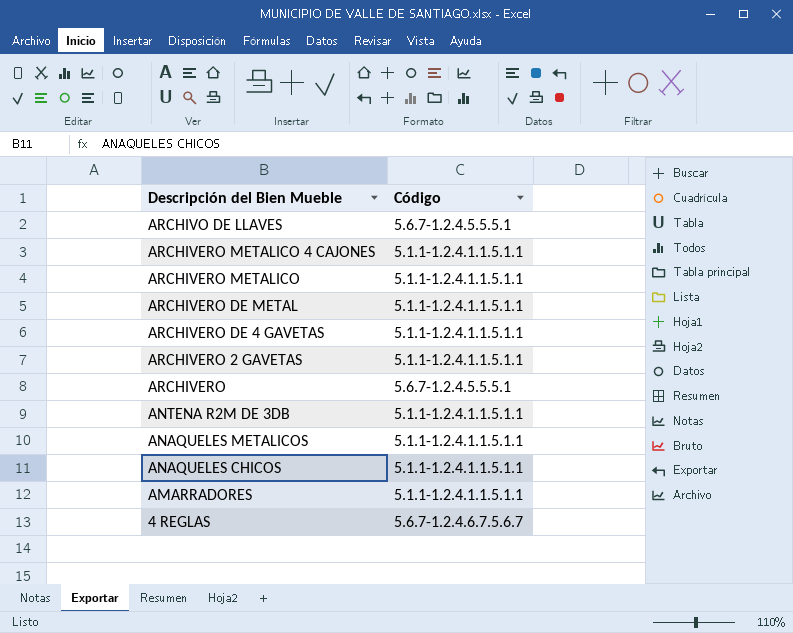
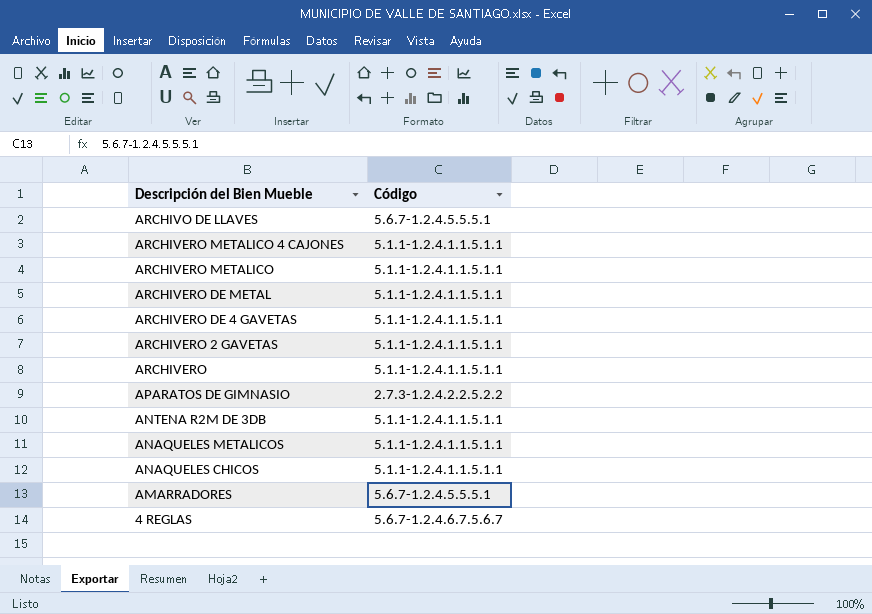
ARCHIVERO | Código: 5.6.7-1.2.4.5.5.5.1 -> 5.1.1-1.2.4.1.1.5.1.1
row APARATOS DE GIMNASIO: none -> 2.7.3-1.2.4.2.2.5.2.2
AMARRADORES | Código: 5.1.1-1.2.4.1.1.5.1.1 -> 5.6.7-1.2.4.5.5.5.1

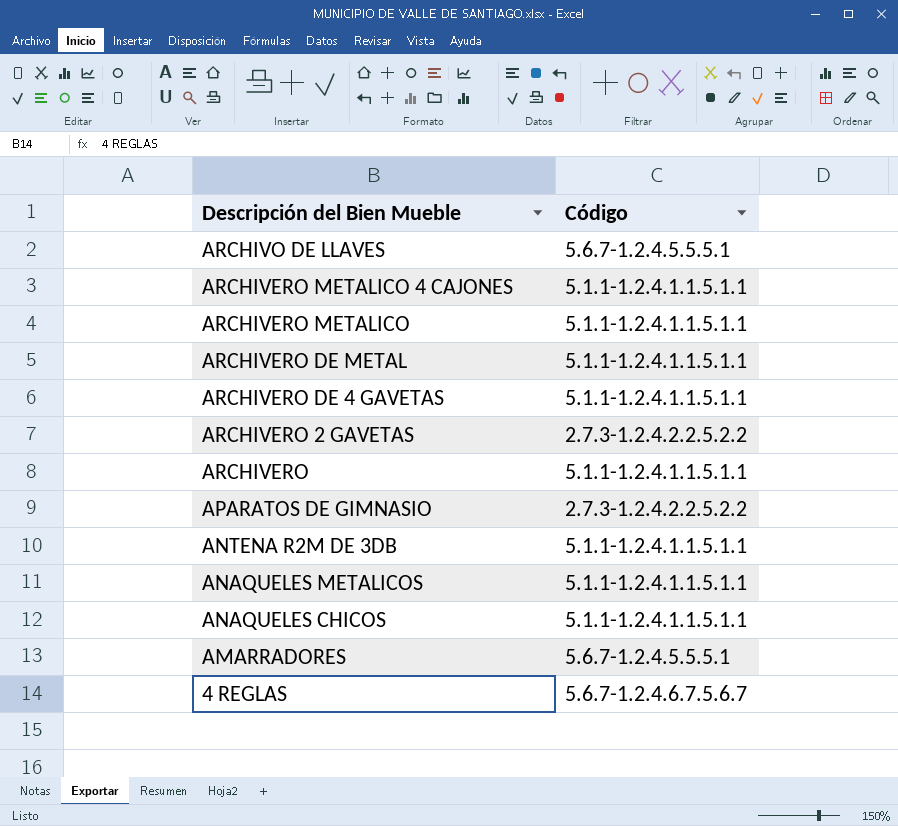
ARCHIVERO 2 GAVETAS | Código: 5.1.1-1.2.4.1.1.5.1.1 -> 2.7.3-1.2.4.2.2.5.2.2

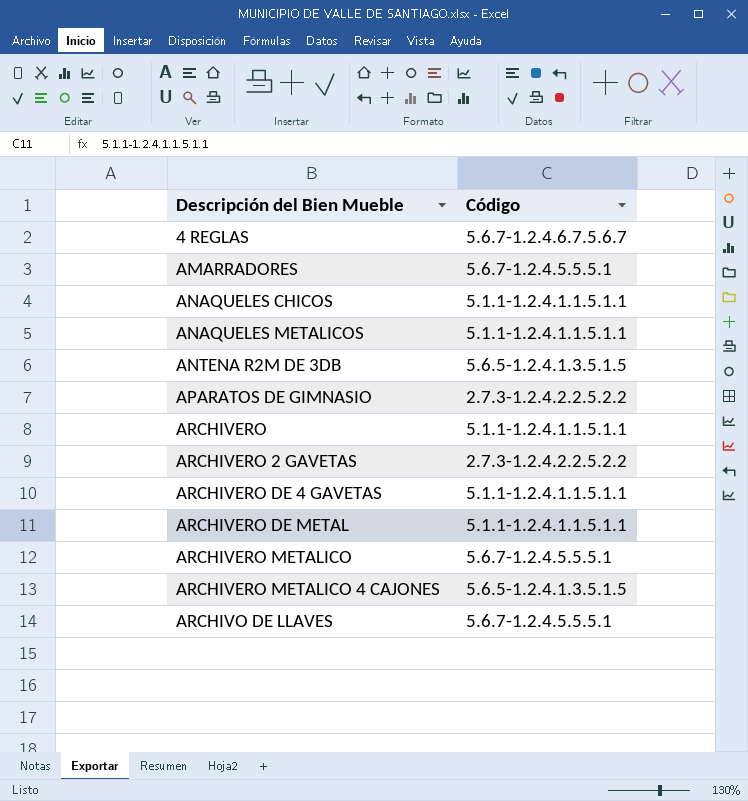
row order: Descripción del Bien Mueble descending -> Descripción del Bien Mueble ascending
ANTENA R2M DE 3DB | Código: 5.1.1-1.2.4.1.1.5.1.1 -> 5.6.5-1.2.4.1.3.5.1.5
ARCHIVERO METALICO | Código: 5.1.1-1.2.4.1.1.5.1.1 -> 5.6.7-1.2.4.5.5.5.1
ARCHIVERO METALICO 4 CAJONES | Código: 5.1.1-1.2.4.1.1.5.1.1 -> 5.6.5-1.2.4.1.3.5.1.5

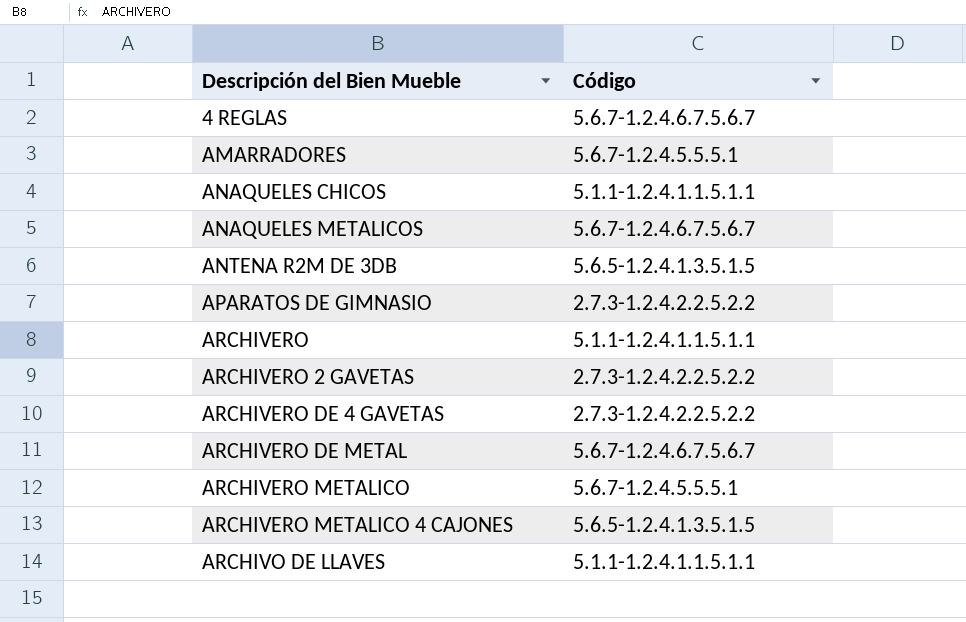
ANAQUELES METALICOS | Código: 5.1.1-1.2.4.1.1.5.1.1 -> 5.6.7-1.2.4.6.7.5.6.7
ARCHIVERO DE 4 GAVETAS | Código: 5.1.1-1.2.4.1.1.5.1.1 -> 2.7.3-1.2.4.2.2.5.2.2
ARCHIVERO DE METAL | Código: 5.1.1-1.2.4.1.1.5.1.1 -> 5.6.7-1.2.4.6.7.5.6.7
ARCHIVO DE LLAVES | Código: 5.6.7-1.2.4.5.5.5.1 -> 5.1.1-1.2.4.1.1.5.1.1

